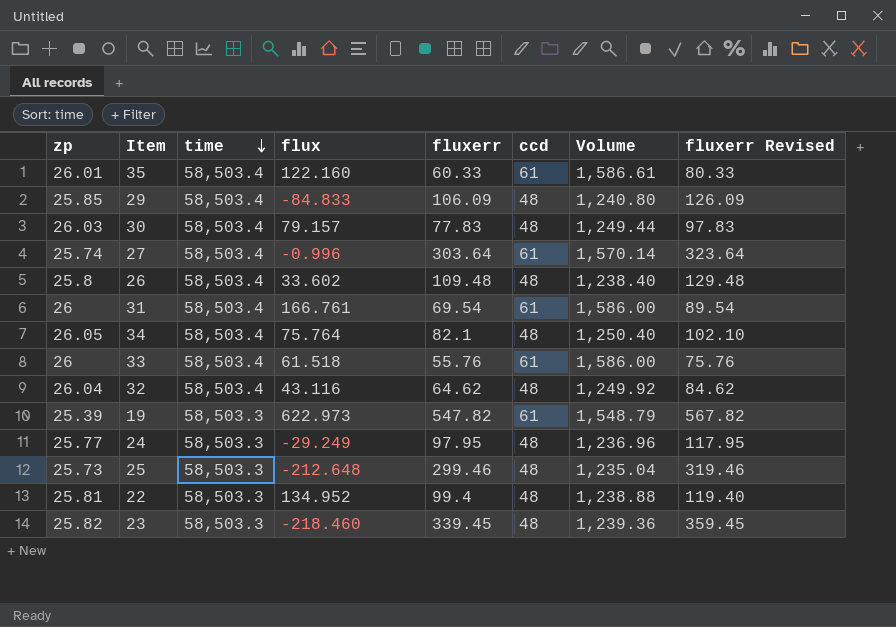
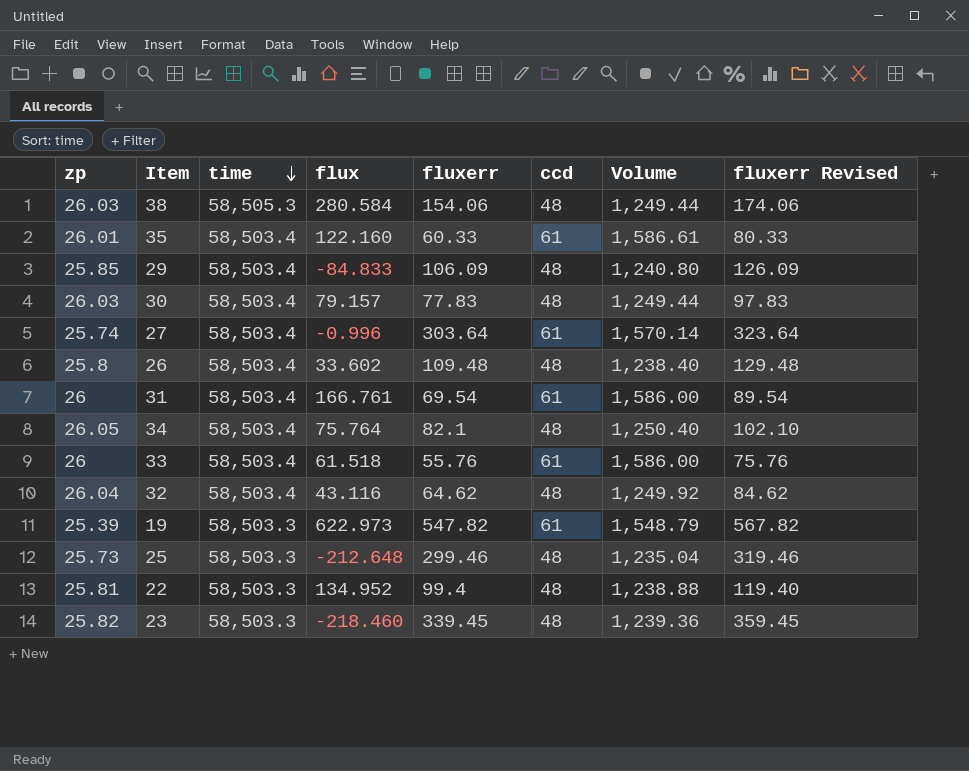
row 24: 25.77 | 58,503.3 | -29.249 | 97.95 | 48 | 1,236.96 | 117.95 -> none
row 38: none -> 26.03 | 58,505.3 | 280.584 | 154.06 | 48 | 1,249.44 | 174.06

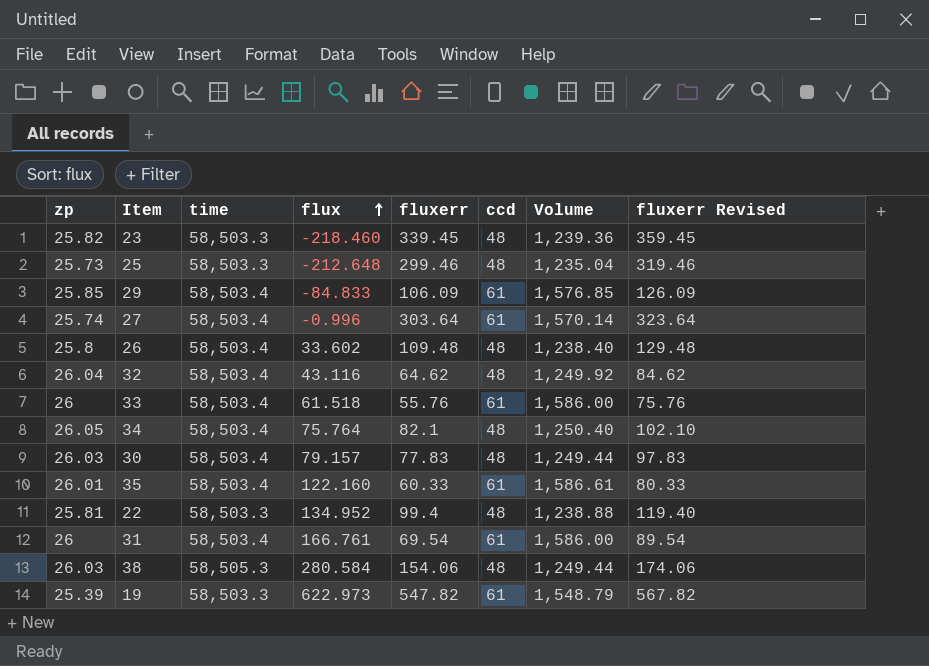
row order: time descending -> flux ascending
29 | ccd: 48 -> 61
29 | Volume: 1,240.80 -> 1,576.85

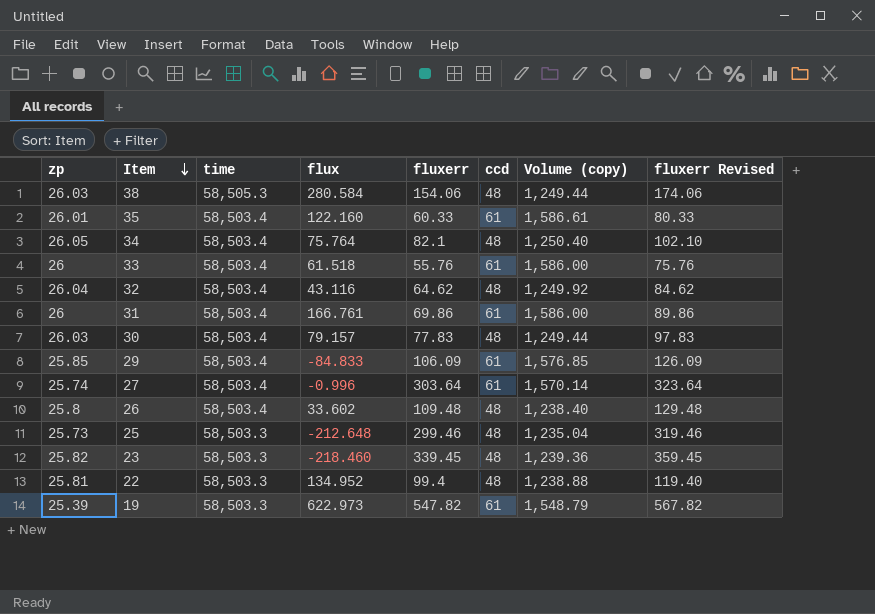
row order: flux ascending -> Item descending
column name: Volume -> Volume (copy)
31 | fluxerr: 69.54 -> 69.86
31 | fluxerr Revised: 89.54 -> 89.86

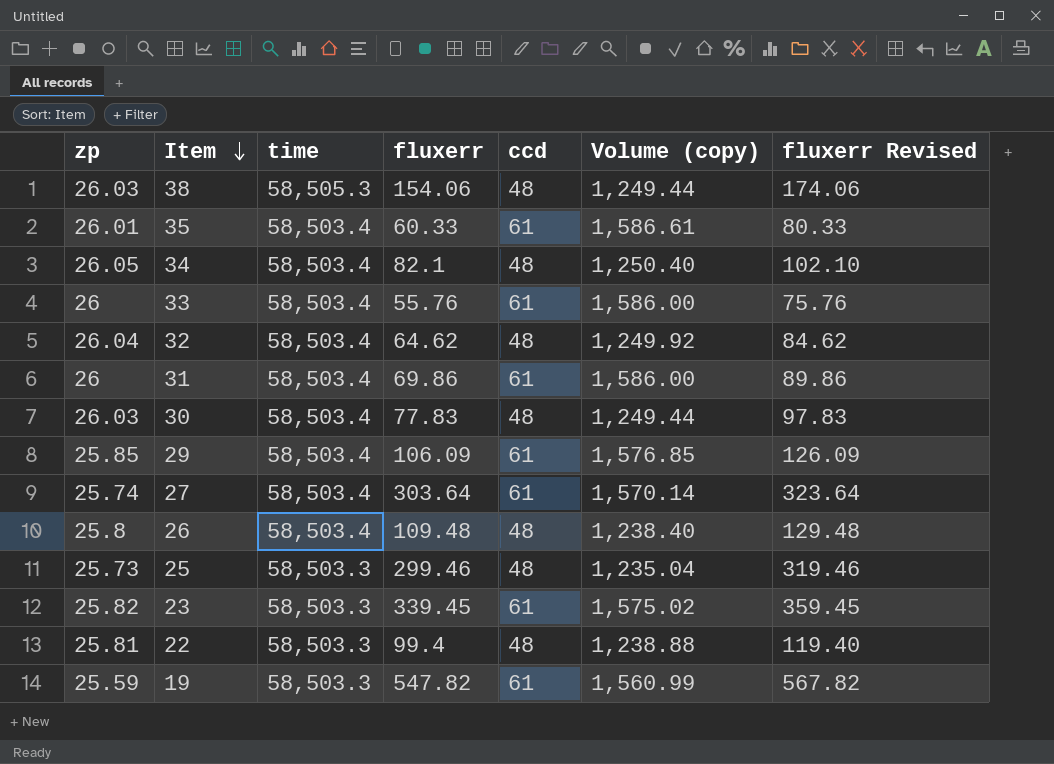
column flux | position: 4 -> none
23 | ccd: 48 -> 61
23 | Volume (copy): 1,239.36 -> 1,575.02
19 | zp: 25.39 -> 25.59
19 | Volume (copy): 1,548.79 -> 1,560.99

